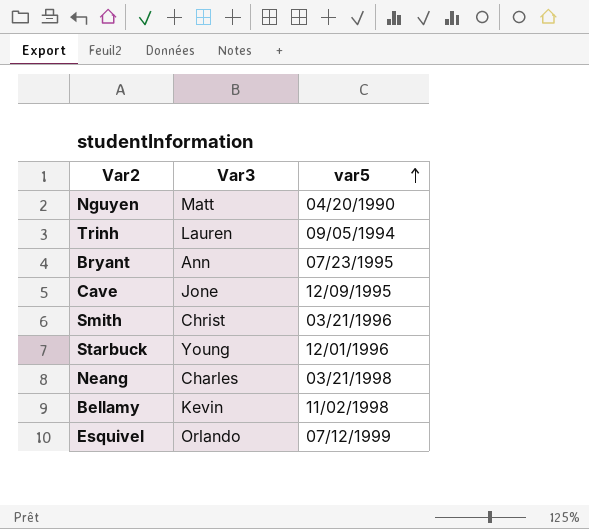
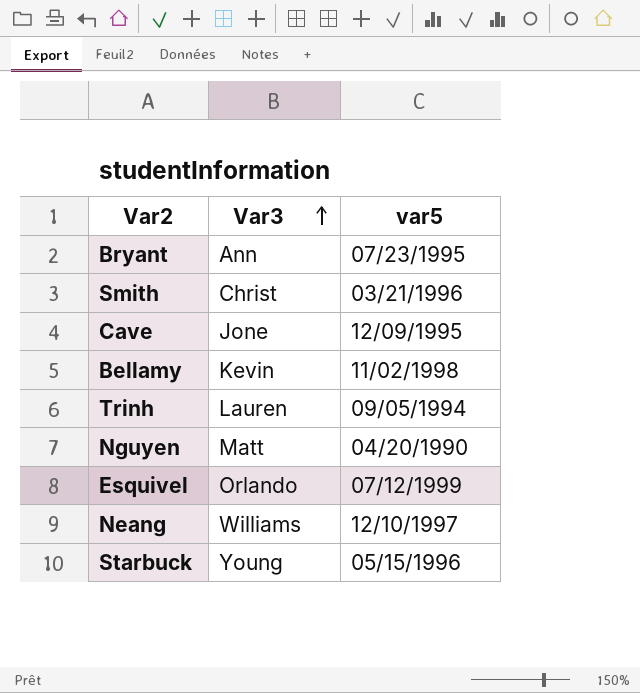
row order: var5 ascending -> Var3 ascending
Neang | Var3: Charles -> Williams
Neang | var5: 03/21/1998 -> 12/10/1997
Starbuck | var5: 12/01/1996 -> 05/15/1996

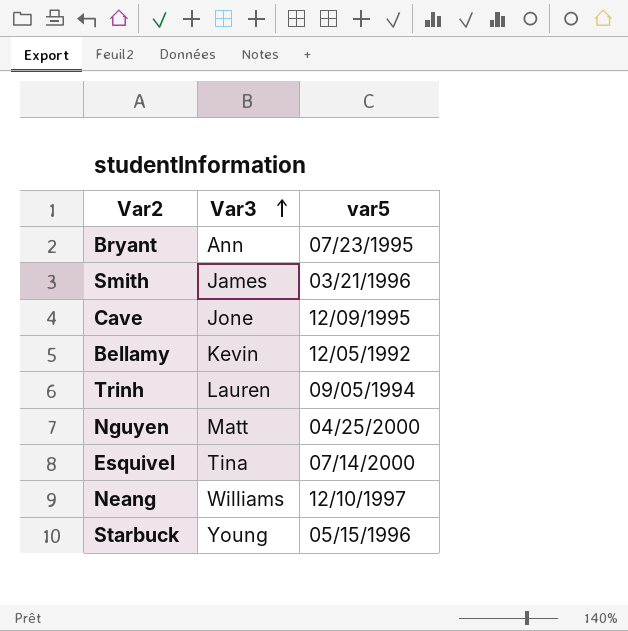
Smith | Var3: Christ -> James
Bellamy | var5: 11/02/1998 -> 12/05/1992
Nguyen | var5: 04/20/1990 -> 04/25/2000
Esquivel | Var3: Orlando -> Tina
Esquivel | var5: 07/12/1999 -> 07/14/2000

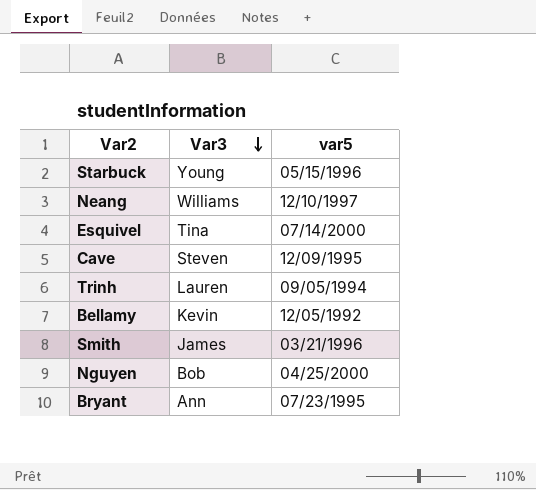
row order: Var3 ascending -> Var3 descending
Cave | Var3: Jone -> Steven
Nguyen | Var3: Matt -> Bob

